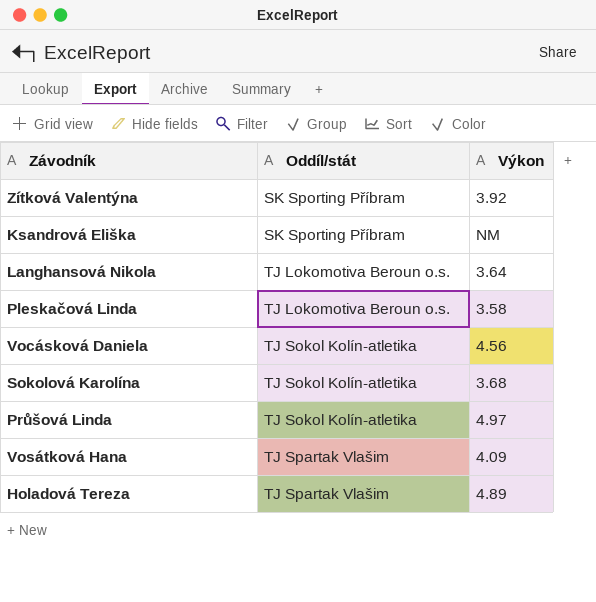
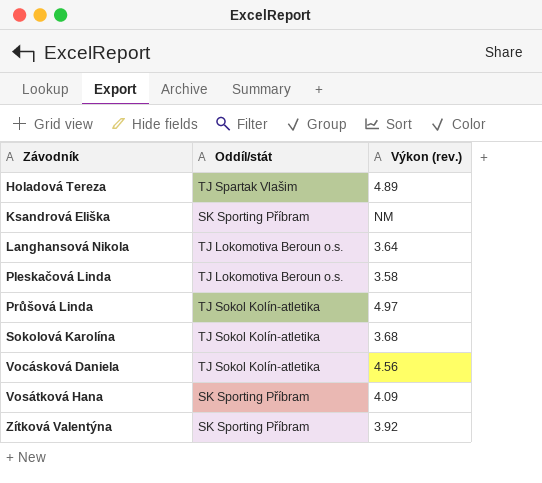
row order: Oddíl/stát ascending -> Závodník ascending
column name: Výkon -> Výkon (rev.)
Vosátková Hana | Oddíl/stát: TJ Spartak Vlašim -> SK Sporting Příbram

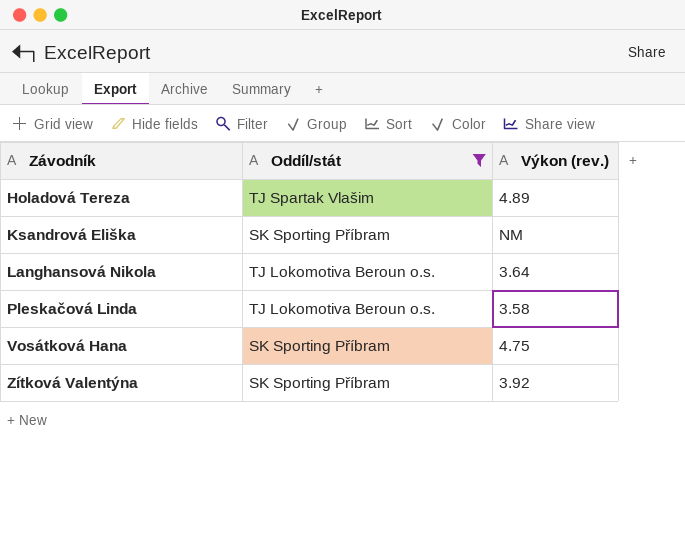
filter: none -> Oddíl/stát != TJ Sokol Kolín-atletika
Vosátková Hana | Výkon (rev.): 4.09 -> 4.75

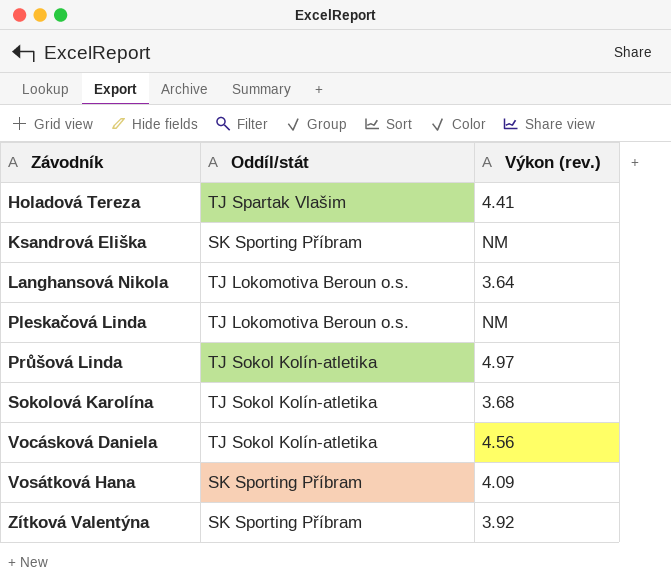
filter: Oddíl/stát != TJ Sokol Kolín-atletika -> none
Holadová Tereza | Výkon (rev.): 4.89 -> 4.41
Pleskačová Linda | Výkon (rev.): 3.58 -> NM
Vosátková Hana | Výkon (rev.): 4.75 -> 4.09

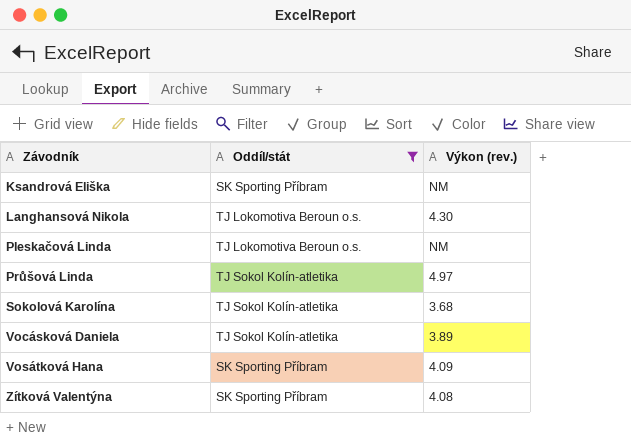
filter: none -> Oddíl/stát != TJ Spartak Vlašim
Langhansová Nikola | Výkon (rev.): 3.64 -> 4.30
Vocásková Daniela | Výkon (rev.): 4.56 -> 3.89
Zítková Valentýna | Výkon (rev.): 3.92 -> 4.08

